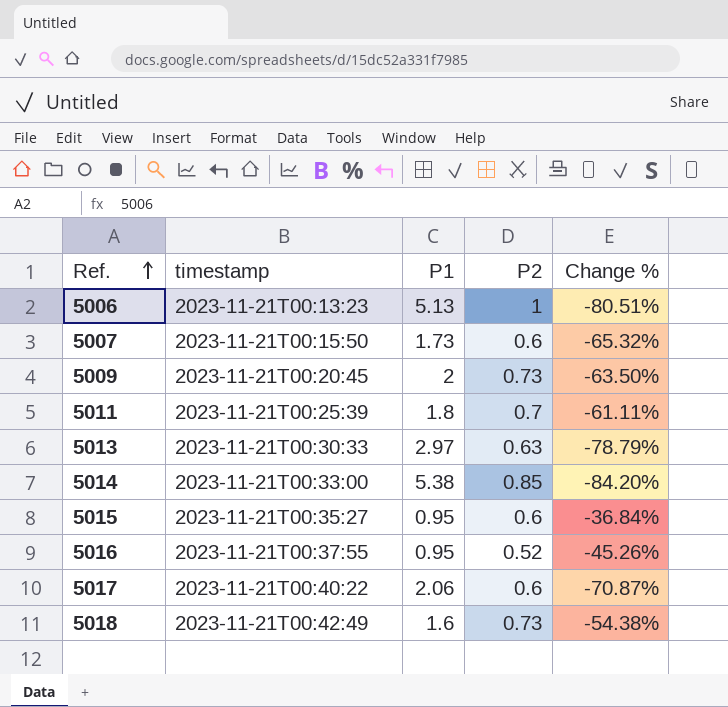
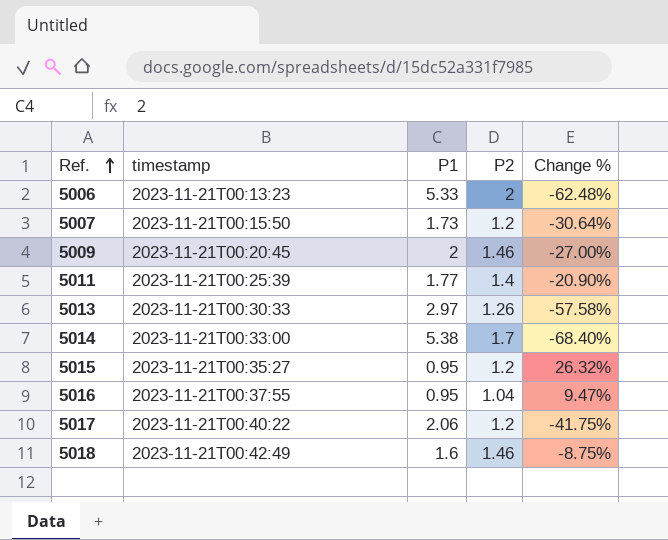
5006 | P1: 5.13 -> 5.33
5006 | P2: 1 -> 2
5006 | Change %: -80.51% -> -62.48%
5007 | P2: 0.6 -> 1.2
5007 | Change %: -65.32% -> -30.64%
5009 | P2: 0.73 -> 1.46
5009 | Change %: -63.50% -> -27.00%
5011 | P1: 1.8 -> 1.77
5011 | P2: 0.7 -> 1.4
5011 | Change %: -61.11% -> -20.90%
5013 | P2: 0.63 -> 1.26
5013 | Change %: -78.79% -> -57.58%
5014 | P2: 0.85 -> 1.7
5014 | Change %: -84.20% -> -68.40%
5015 | P2: 0.6 -> 1.2
5015 | Change %: -36.84% -> 26.32%
5016 | P2: 0.52 -> 1.04
5016 | Change %: -45.26% -> 9.47%
5017 | P2: 0.6 -> 1.2
5017 | Change %: -70.87% -> -41.75%
5018 | P2: 0.73 -> 1.46
5018 | Change %: -54.38% -> -8.75%

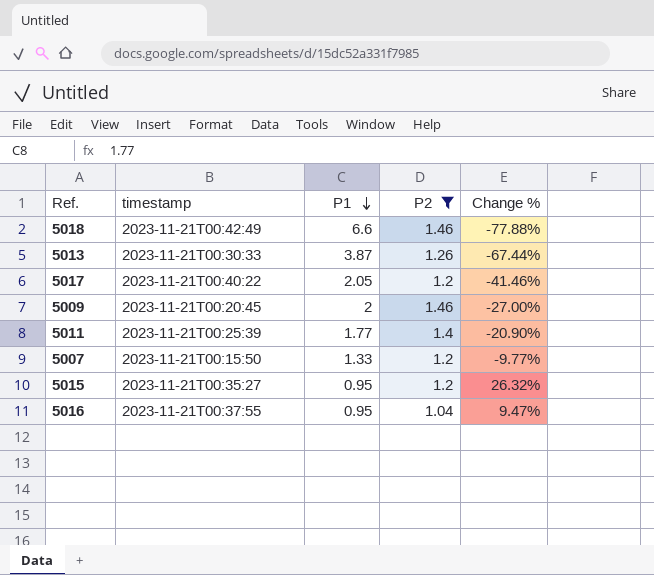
filter: none -> P2 <= 1.46
row order: Ref. ascending -> P1 descending
5018 | P1: 1.6 -> 6.6
5018 | Change %: -8.75% -> -77.88%
5013 | P1: 2.97 -> 3.87
5013 | Change %: -57.58% -> -67.44%
5017 | P1: 2.06 -> 2.05
5017 | Change %: -41.75% -> -41.46%
5007 | P1: 1.73 -> 1.33
5007 | Change %: -30.64% -> -9.77%

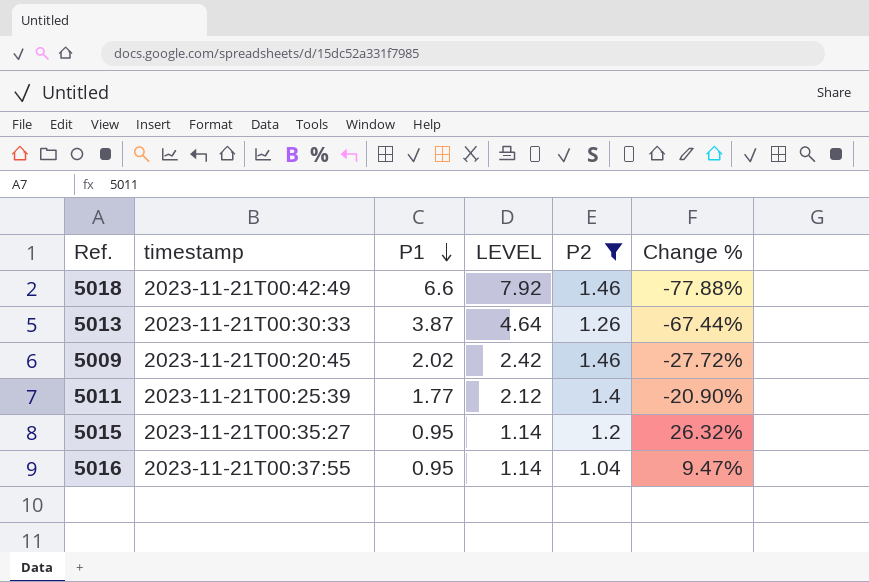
column LEVEL | formula: none -> [P1] * 1.2
row 5017: 2023-11-21T00:40:22 | 2.05 | 1.2 | -41.46% -> none
row 5007: 2023-11-21T00:15:50 | 1.33 | 1.2 | -9.77% -> none
5009 | P1: 2 -> 2.02
5009 | Change %: -27.00% -> -27.72%

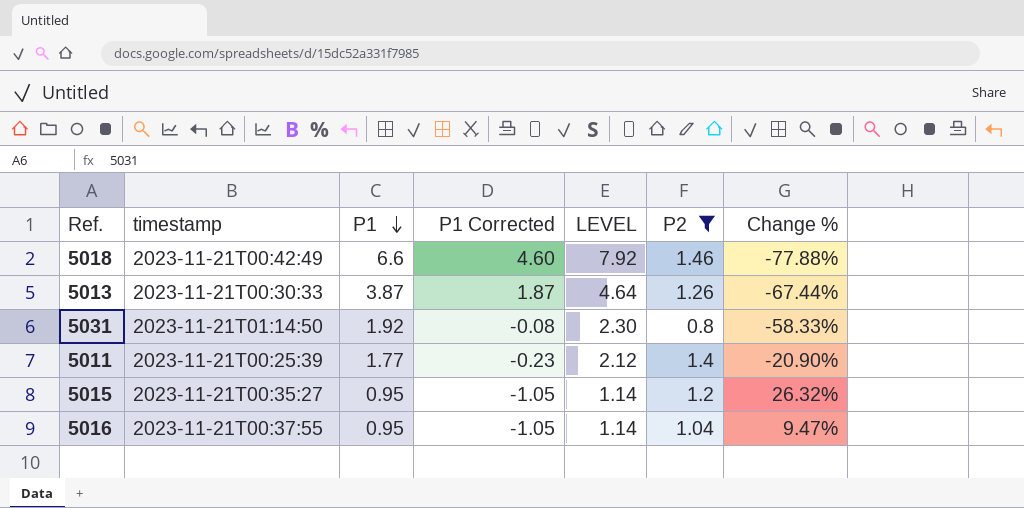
column P1 Corrected | formula: none -> [P1] - 2
row 5009: 2023-11-21T00:20:45 | 2.02 | 2.42 | 1.46 | -27.72% -> none
row 5031: none -> 2023-11-21T01:14:50 | 1.92 | -0.08 | 2.30 | 0.8 | -58.33%

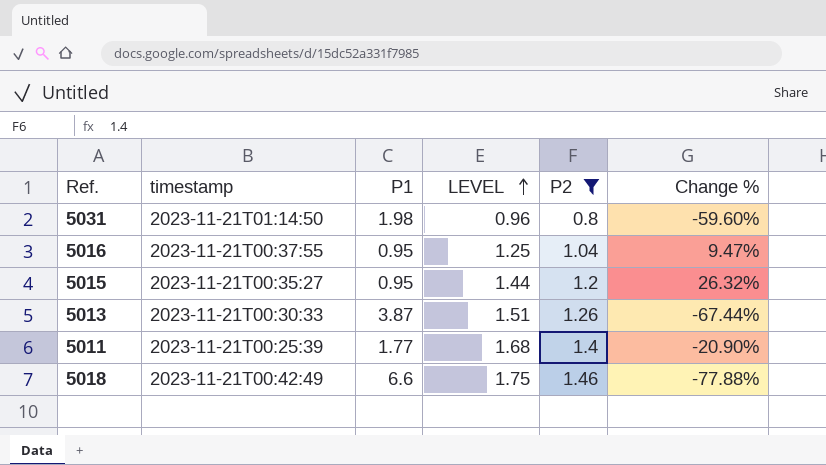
row order: P1 descending -> LEVEL ascending
column P1 Corrected | formula: [P1] - 2 -> none
column LEVEL | formula: [P1] * 1.2 -> [P2] * 1.2
5031 | P1: 1.92 -> 1.98
5031 | Change %: -58.33% -> -59.60%

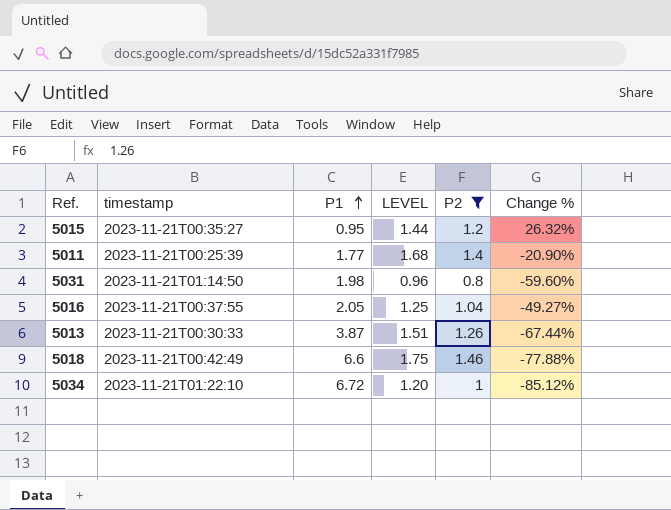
row order: LEVEL ascending -> P1 ascending
5016 | P1: 0.95 -> 2.05
5016 | Change %: 9.47% -> -49.27%
row 5034: none -> 2023-11-21T01:22:10 | 6.72 | 1.20 | 1 | -85.12%

